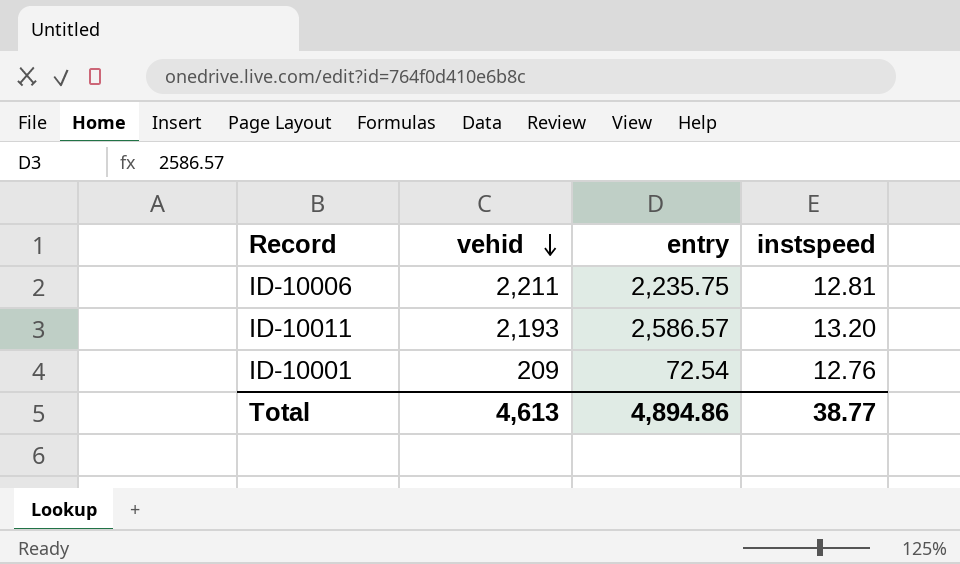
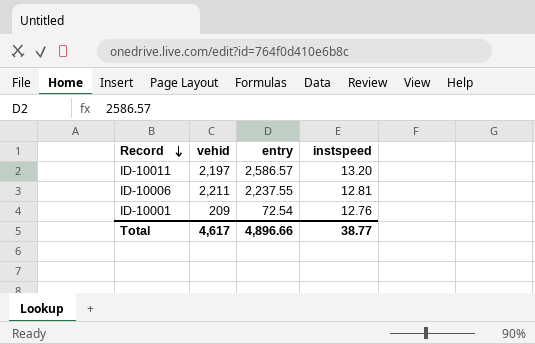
row order: vehid descending -> Record descending
ID-10011 | vehid: 2,193 -> 2,197
ID-10006 | entry: 2,235.75 -> 2,237.55
Total | vehid: 4,613 -> 4,617
Total | entry: 4,894.86 -> 4,896.66

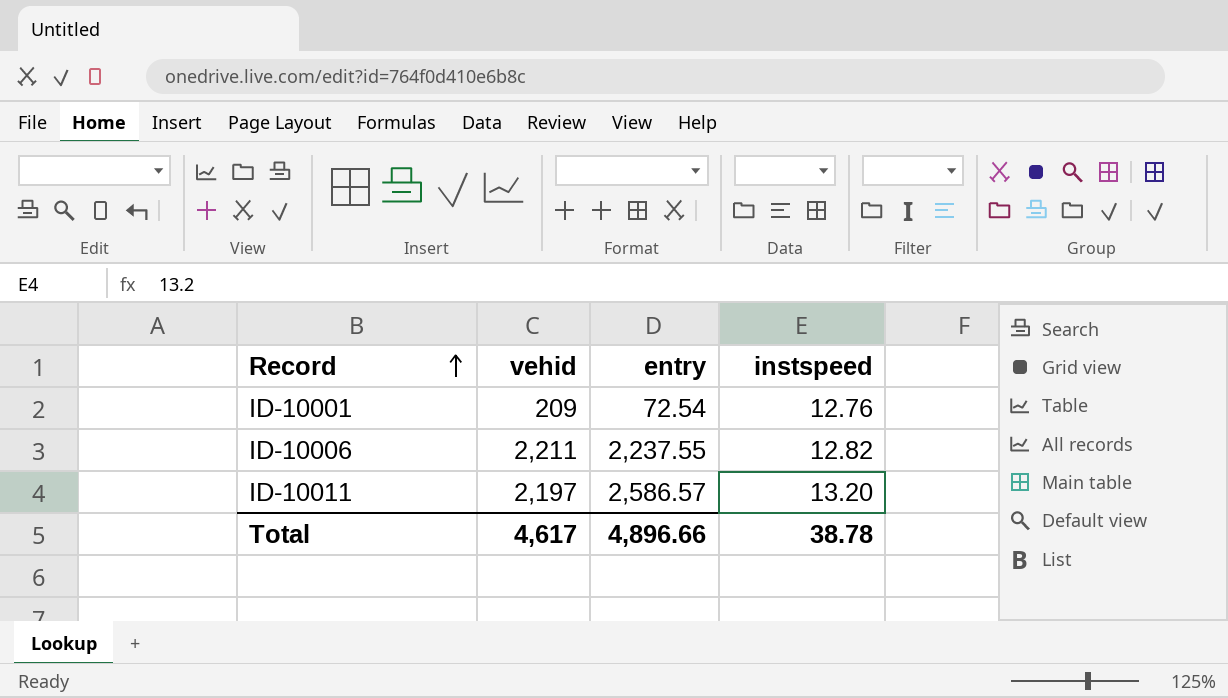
row order: Record descending -> Record ascending
ID-10006 | instspeed: 12.81 -> 12.82
Total | instspeed: 38.77 -> 38.78

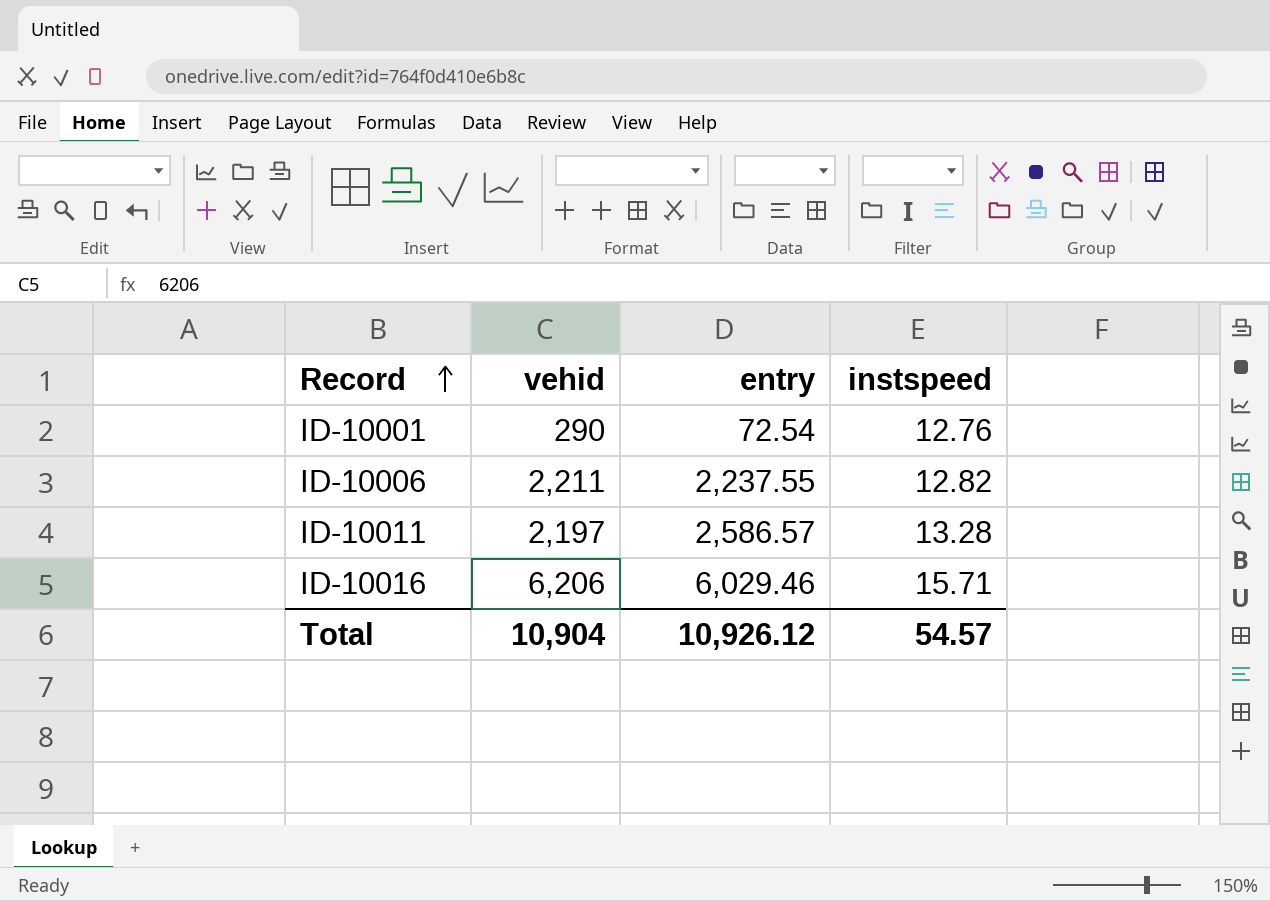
ID-10001 | vehid: 209 -> 290
ID-10011 | instspeed: 13.20 -> 13.28
row ID-10016: none -> 6,206 | 6,029.46 | 15.71
Total | vehid: 4,617 -> 10,904
Total | entry: 4,896.66 -> 10,926.12
Total | instspeed: 38.78 -> 54.57

